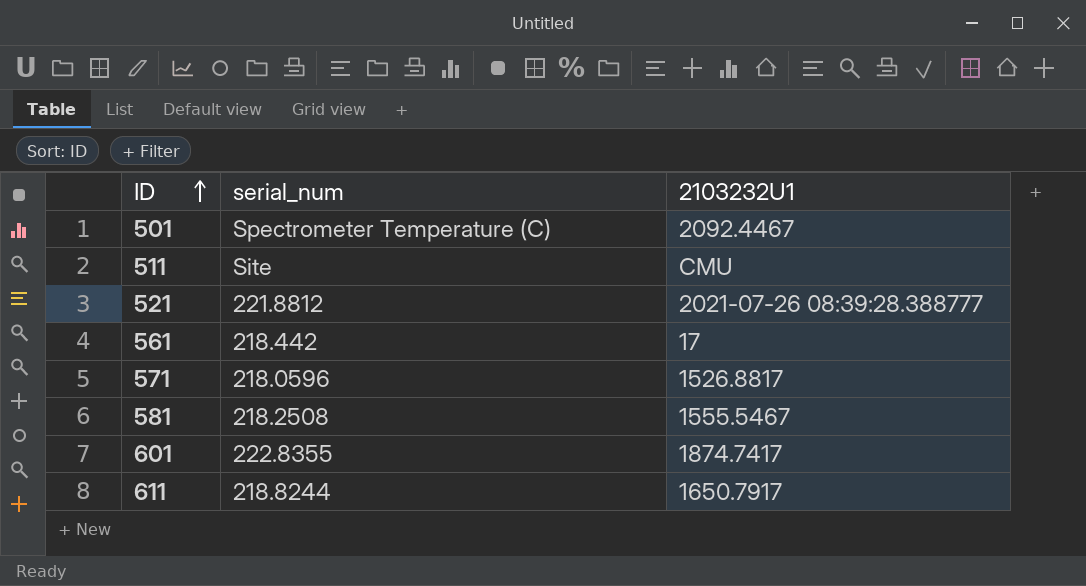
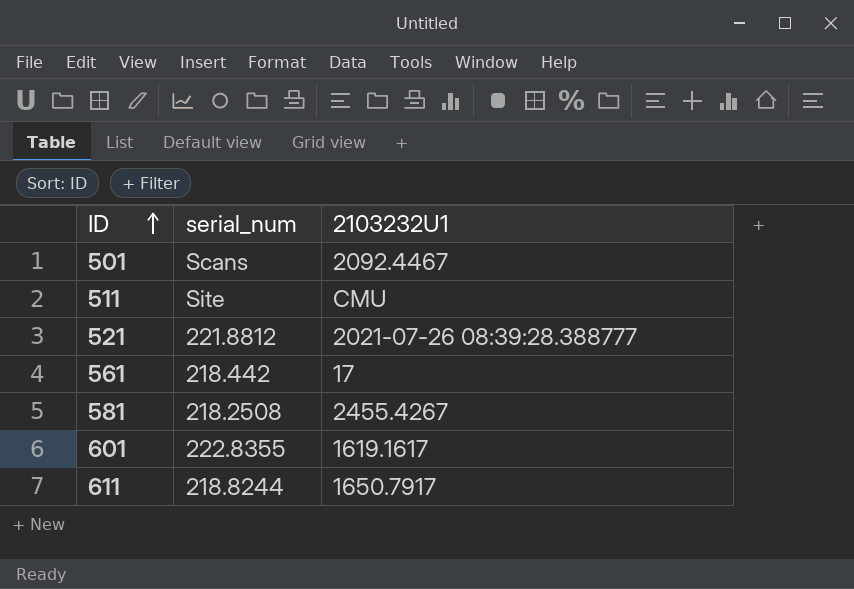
row 571: 218.0596 | 1526.8817 -> none
501 | serial_num: Spectrometer Temperature (C) -> Scans
581 | 2103232U1: 1555.5467 -> 2455.4267
601 | 2103232U1: 1874.7417 -> 1619.1617

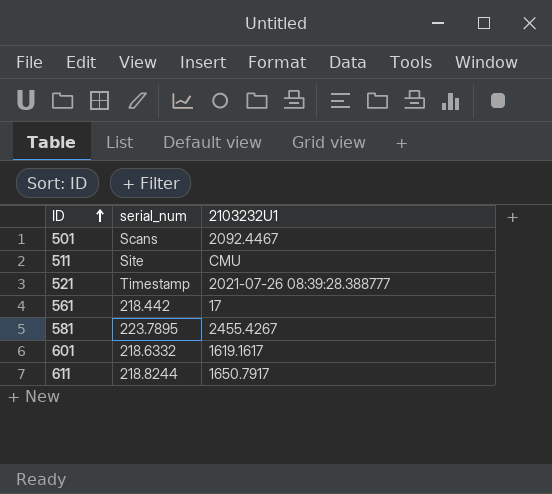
521 | serial_num: 221.8812 -> Timestamp
581 | serial_num: 218.2508 -> 223.7895
601 | serial_num: 222.8355 -> 218.6332

